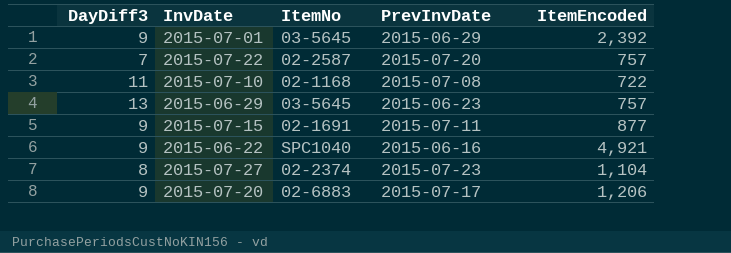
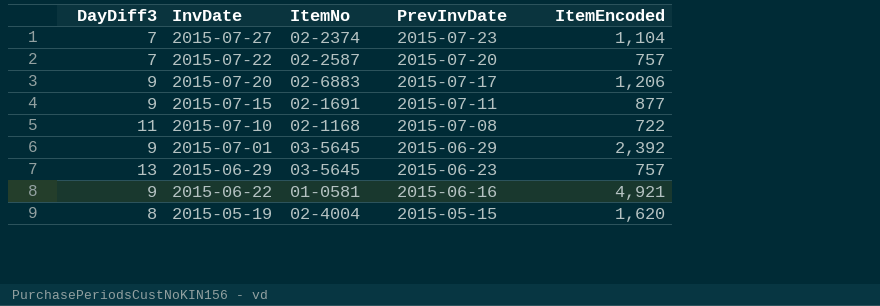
row order: none -> InvDate descending
2015-07-27 | DayDiff3: 8 -> 7
2015-06-22 | ItemNo: SPC1040 -> 01-0581
row 2015-05-19: none -> 8 | 02-4004 | 2015-05-15 | 1,620

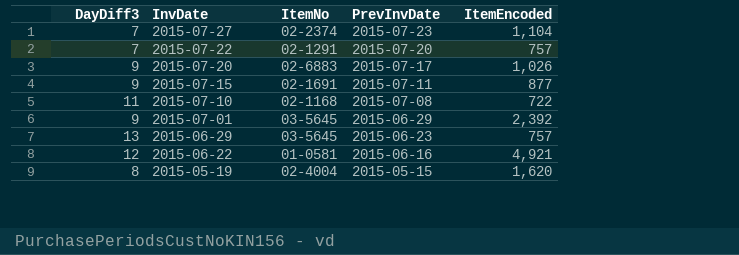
2015-07-22 | ItemNo: 02-2587 -> 02-1291
2015-07-20 | ItemEncoded: 1,206 -> 1,026
2015-06-22 | DayDiff3: 9 -> 12

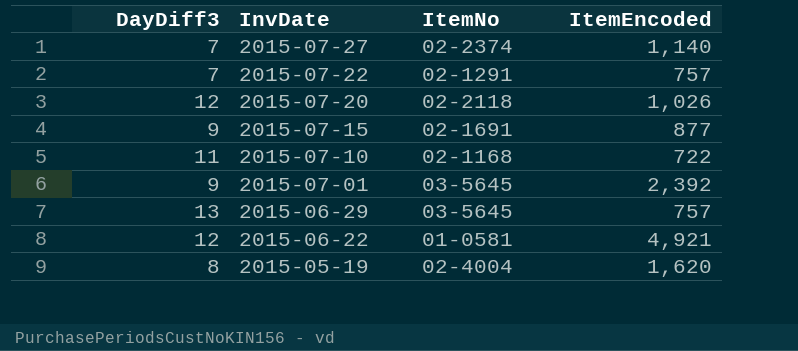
column PrevInvDate | position: 4 -> none
2015-07-27 | ItemEncoded: 1,104 -> 1,140
2015-07-20 | DayDiff3: 9 -> 12
2015-07-20 | ItemNo: 02-6883 -> 02-2118

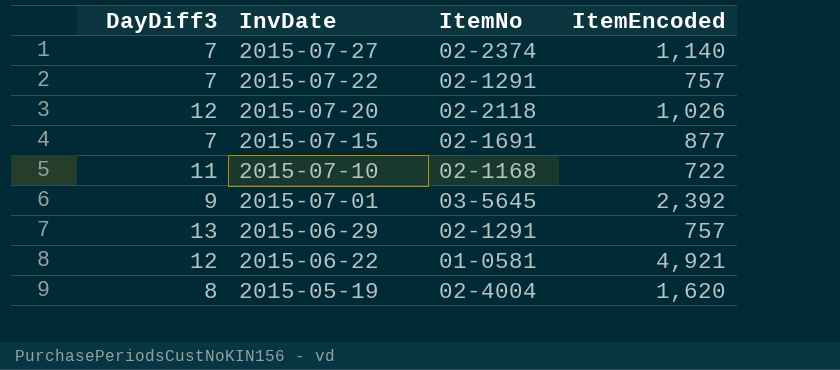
2015-07-15 | DayDiff3: 9 -> 7
2015-06-29 | ItemNo: 03-5645 -> 02-1291

